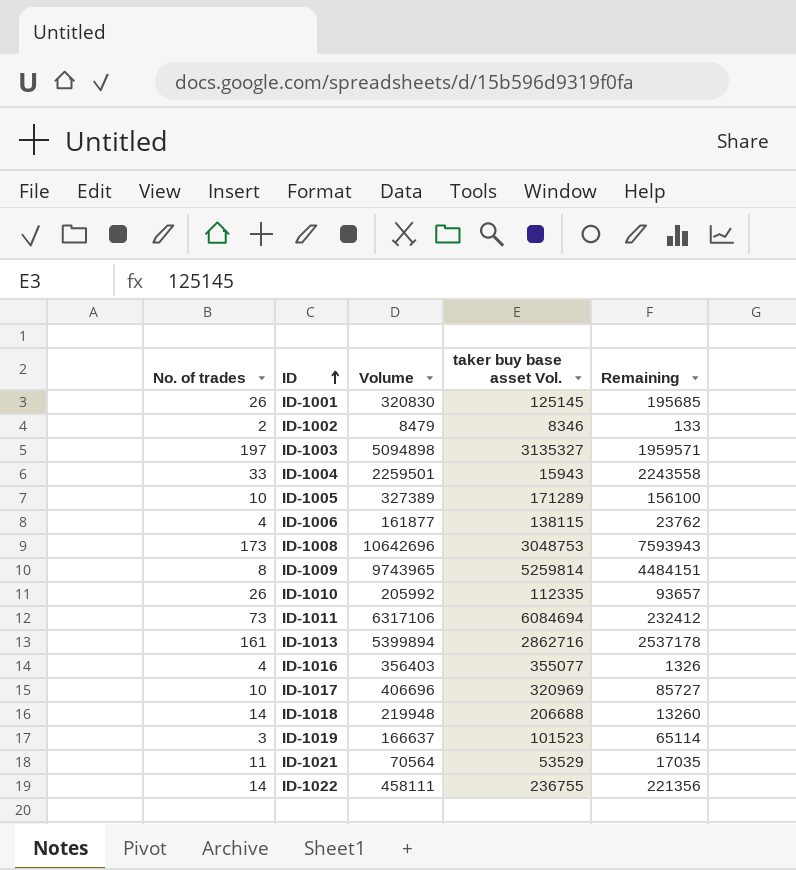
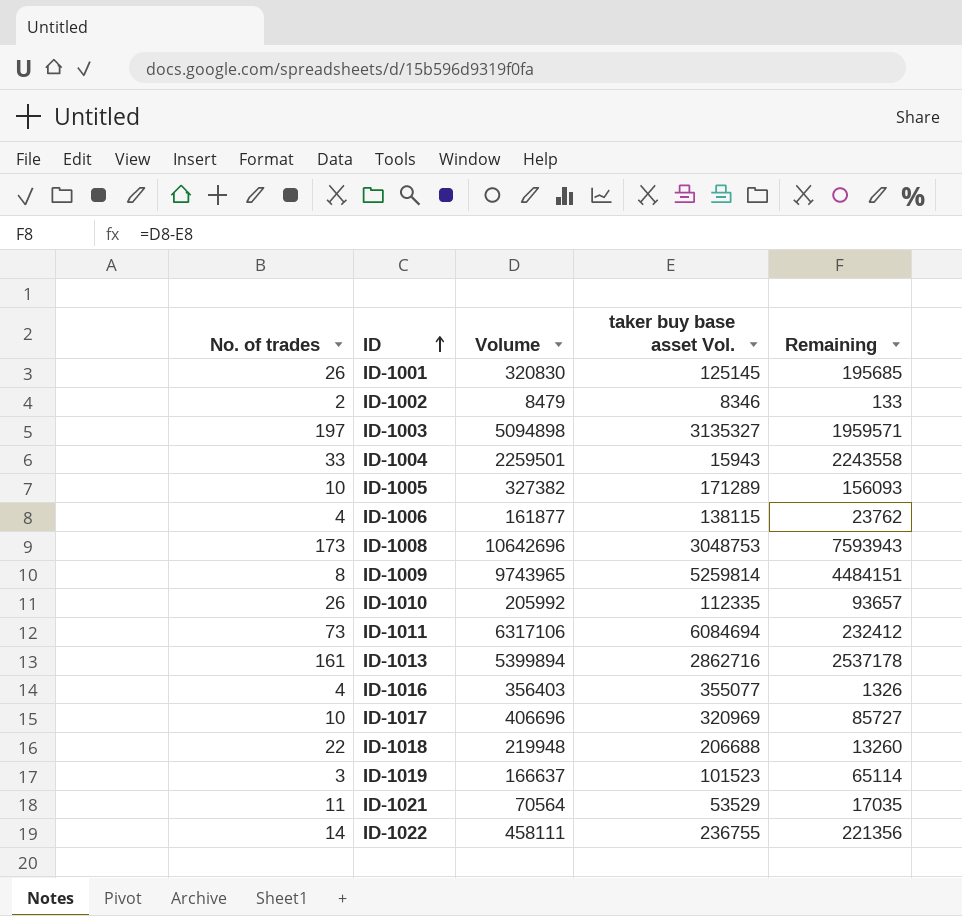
ID-1005 | Volume: 327389 -> 327382
ID-1005 | Remaining: 156100 -> 156093
ID-1018 | No. of trades: 14 -> 22

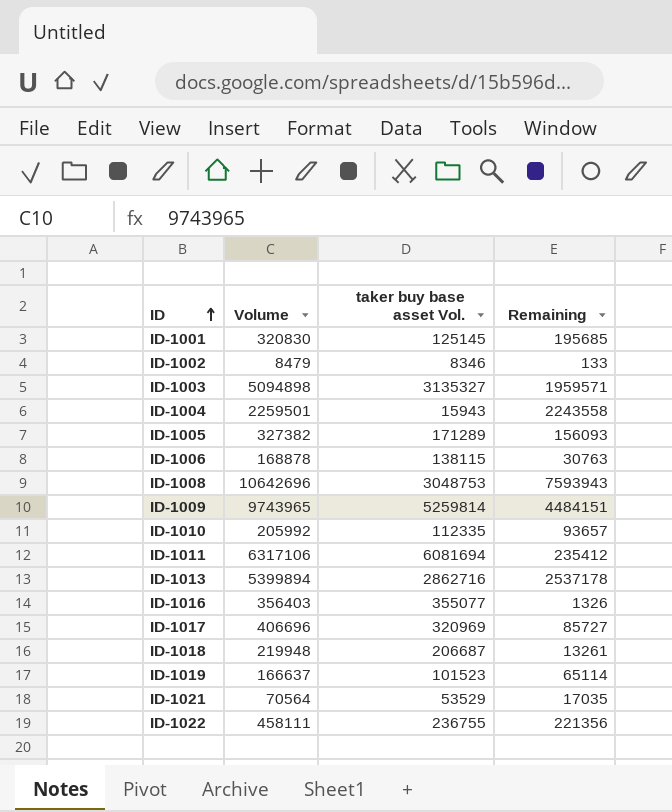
column No. of trades | position: 1 -> none
ID-1006 | Volume: 161877 -> 168878
ID-1006 | Remaining: 23762 -> 30763
ID-1011 | taker buy base asset Vol.: 6084694 -> 6081694
ID-1011 | Remaining: 232412 -> 235412
ID-1018 | taker buy base asset Vol.: 206688 -> 206687
ID-1018 | Remaining: 13260 -> 13261

